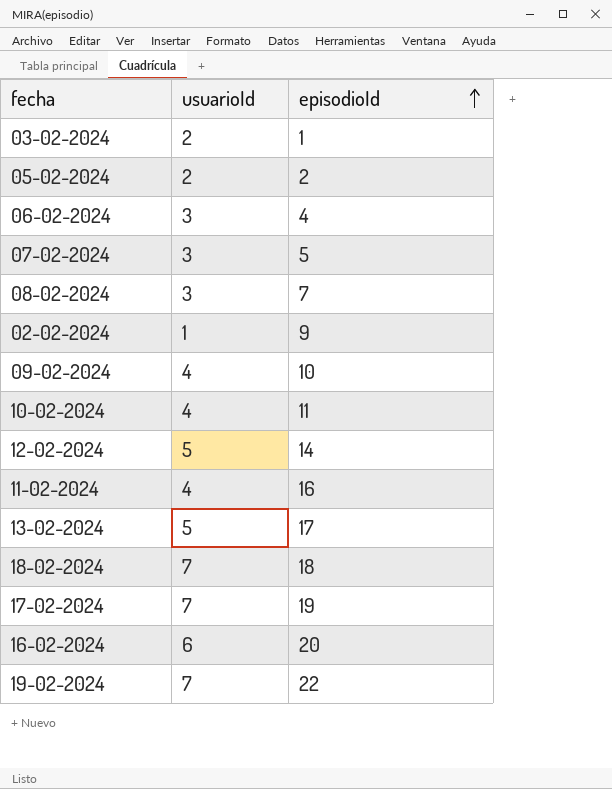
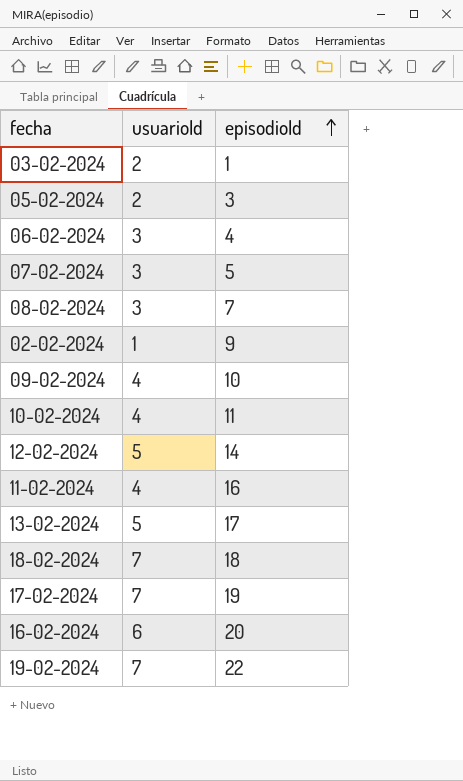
05-02-2024 | episodioId: 2 -> 3

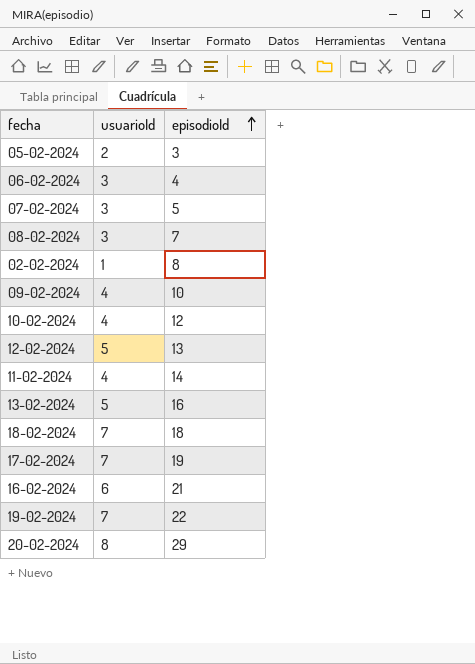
row 03-02-2024: 2 | 1 -> none
02-02-2024 | episodioId: 9 -> 8
10-02-2024 | episodioId: 11 -> 12
12-02-2024 | episodioId: 14 -> 13
11-02-2024 | episodioId: 16 -> 14
13-02-2024 | episodioId: 17 -> 16
16-02-2024 | episodioId: 20 -> 21
row 20-02-2024: none -> 8 | 29

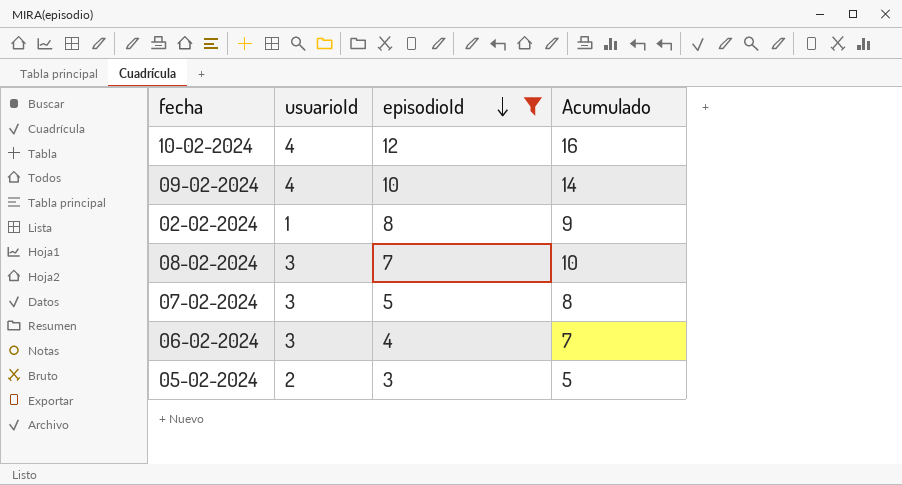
filter: none -> episodioId <= 12
row order: episodioId ascending -> episodioId descending
column Acumulado | formula: none -> [usuarioId] + [episodioId]

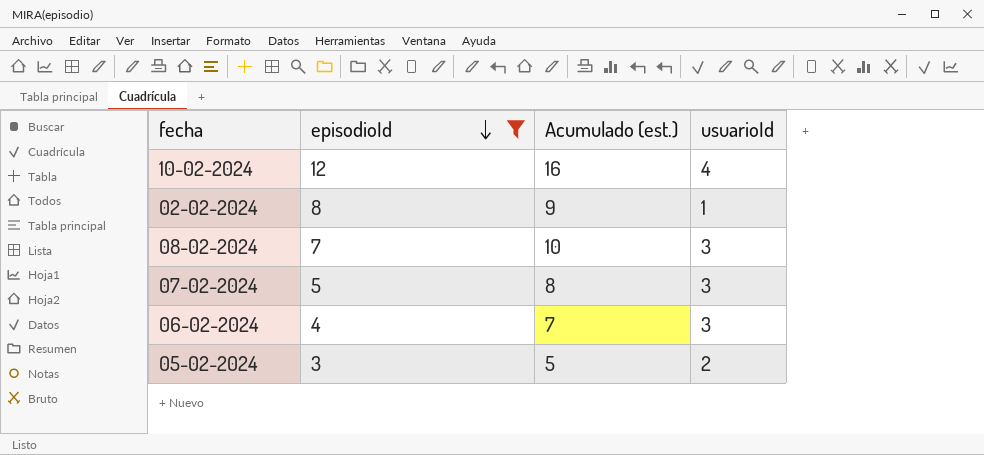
column name: Acumulado -> Acumulado (est.)
column usuarioId | position: 2 -> 4
row 09-02-2024: 4 | 10 | 14 -> none

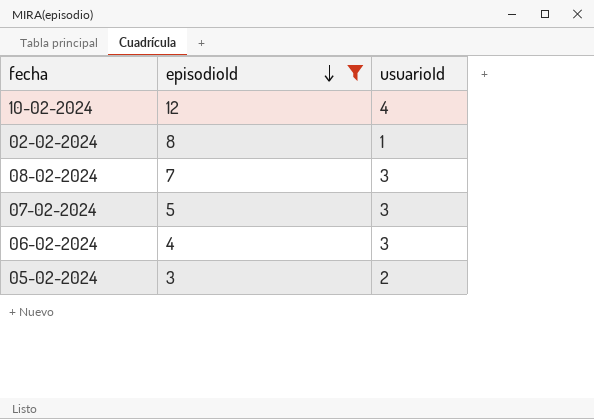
column Acumulado (est.) | formula: [episodioId] + [usuarioId] -> none

